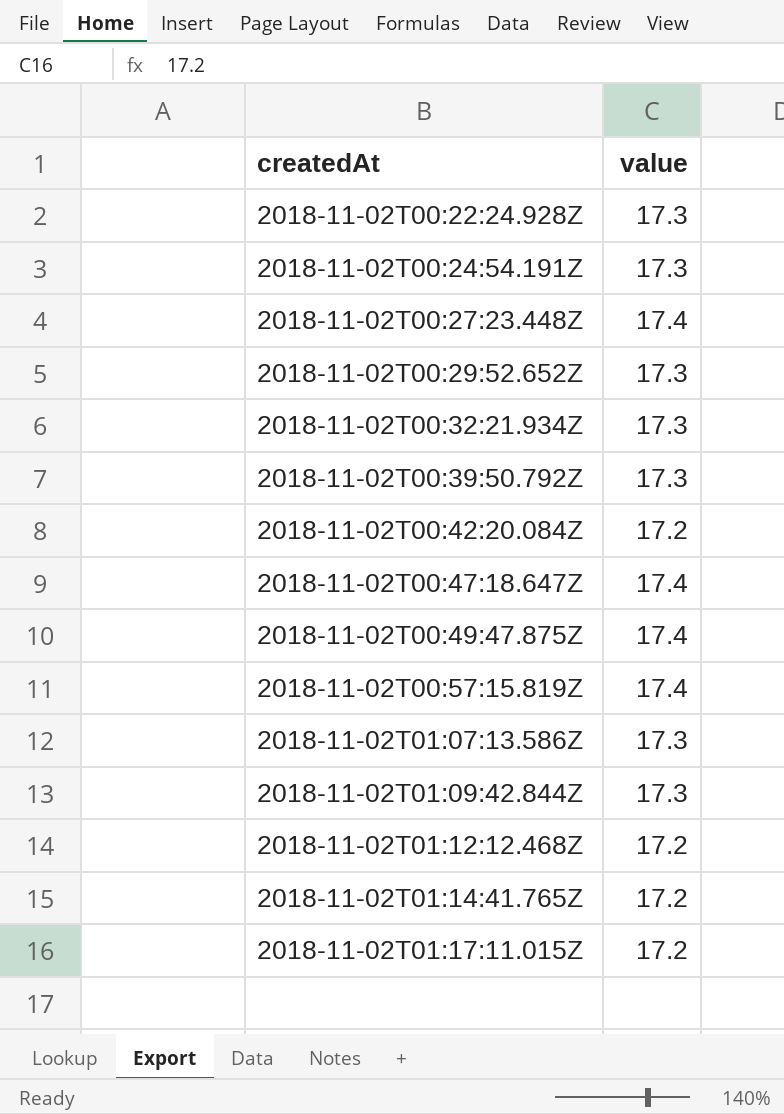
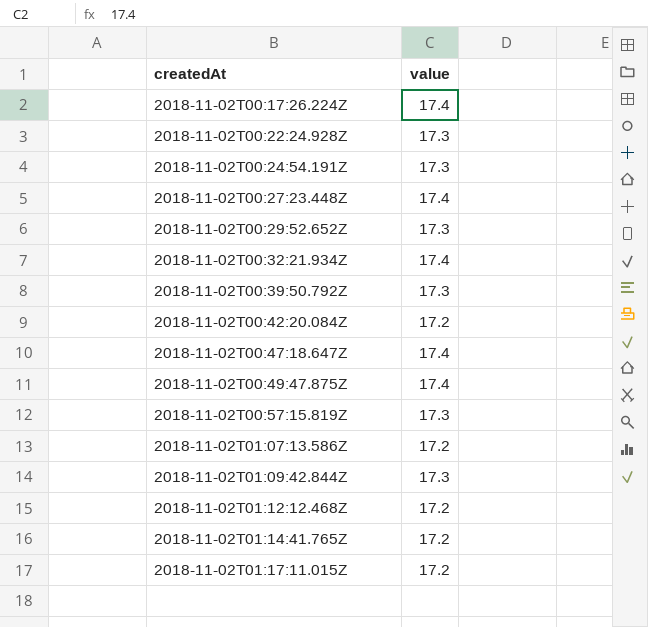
row 2018-11-02T00:17:26.224Z: none -> 17.4
2018-11-02T00:32:21.934Z | value: 17.3 -> 17.4
2018-11-02T00:57:15.819Z | value: 17.4 -> 17.3
2018-11-02T01:07:13.586Z | value: 17.3 -> 17.2

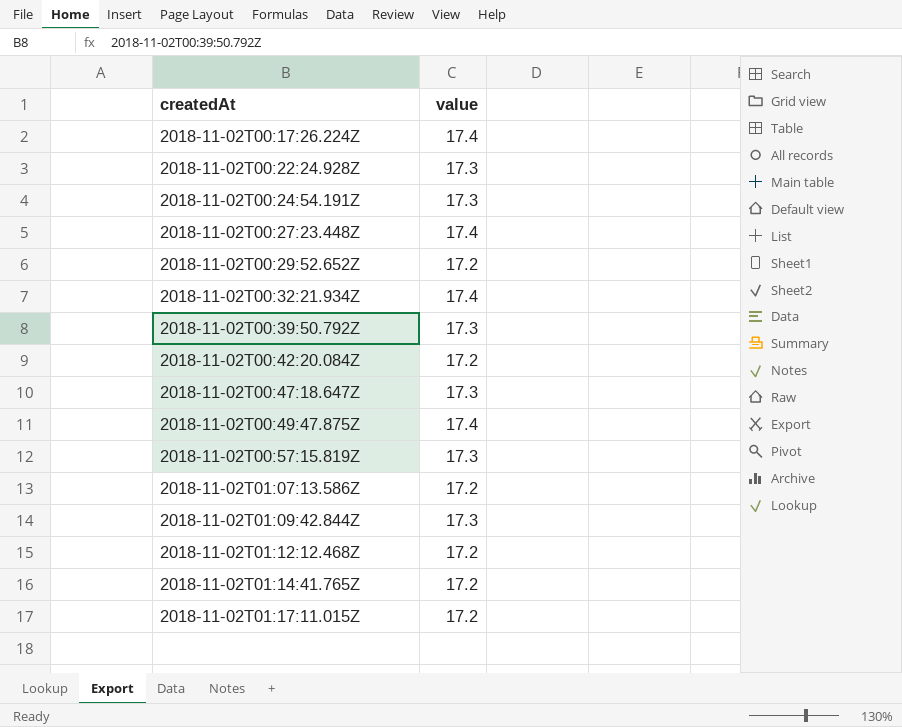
2018-11-02T00:29:52.652Z | value: 17.3 -> 17.2
2018-11-02T00:47:18.647Z | value: 17.4 -> 17.3

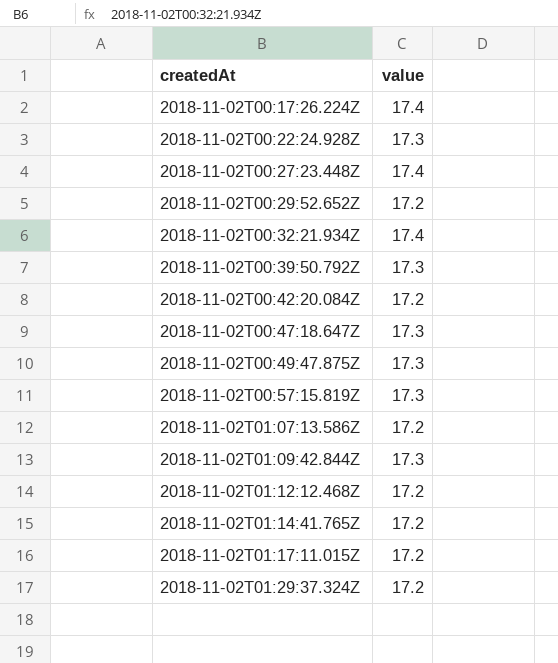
row 2018-11-02T00:24:54.191Z: 17.3 -> none
2018-11-02T00:49:47.875Z | value: 17.4 -> 17.3
row 2018-11-02T01:29:37.324Z: none -> 17.2

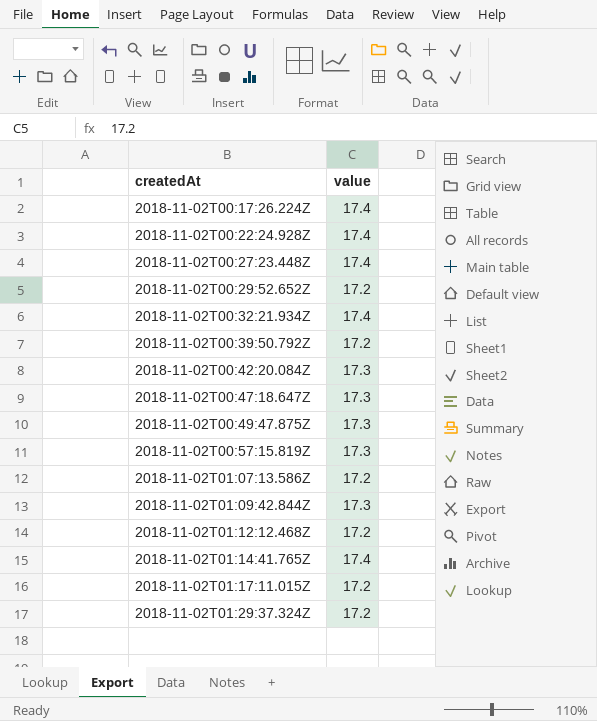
2018-11-02T00:22:24.928Z | value: 17.3 -> 17.4
2018-11-02T00:39:50.792Z | value: 17.3 -> 17.2
2018-11-02T00:42:20.084Z | value: 17.2 -> 17.3
2018-11-02T01:14:41.765Z | value: 17.2 -> 17.4

